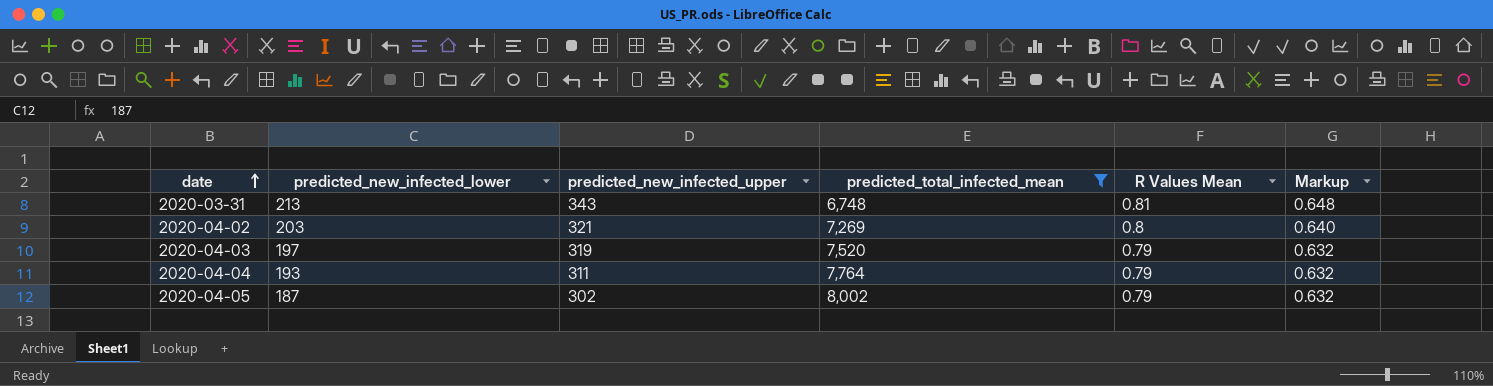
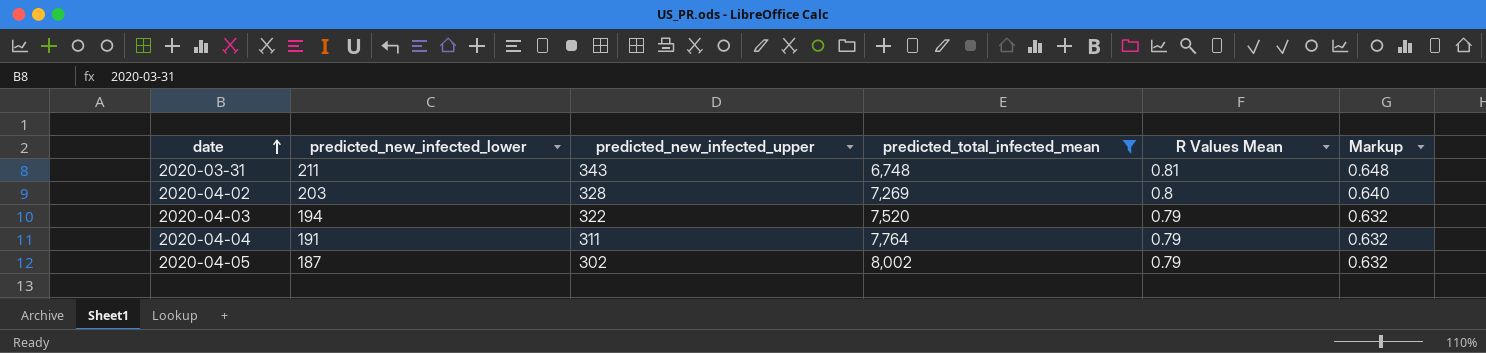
2020-03-31 | predicted_new_infected_lower: 213 -> 211
2020-04-02 | predicted_new_infected_upper: 321 -> 328
2020-04-03 | predicted_new_infected_lower: 197 -> 194
2020-04-03 | predicted_new_infected_upper: 319 -> 322
2020-04-04 | predicted_new_infected_lower: 193 -> 191

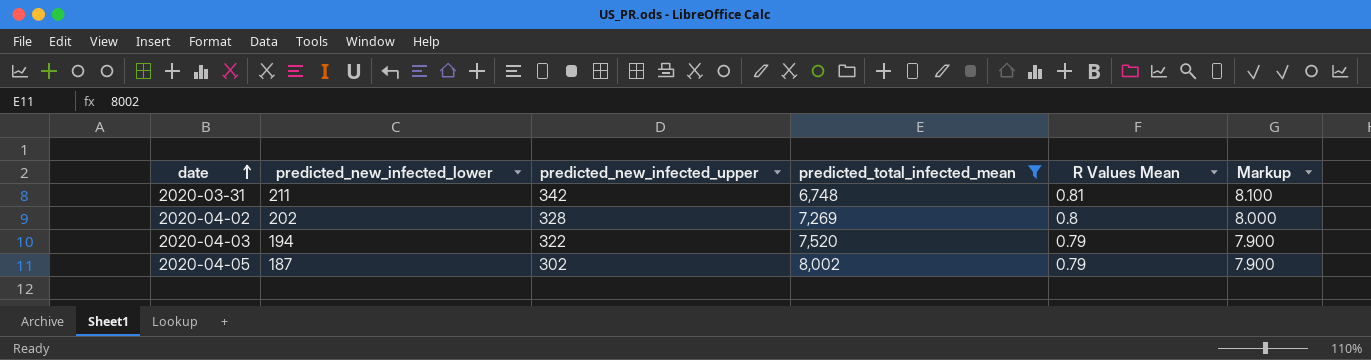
column Markup | formula: [R Values Mean] * 0.8 -> [R Values Mean] * 10
row 2020-04-04: 191 | 311 | 7,764 | 0.79 | 0.632 -> none
2020-03-31 | predicted_new_infected_upper: 343 -> 342
2020-04-02 | predicted_new_infected_lower: 203 -> 202

